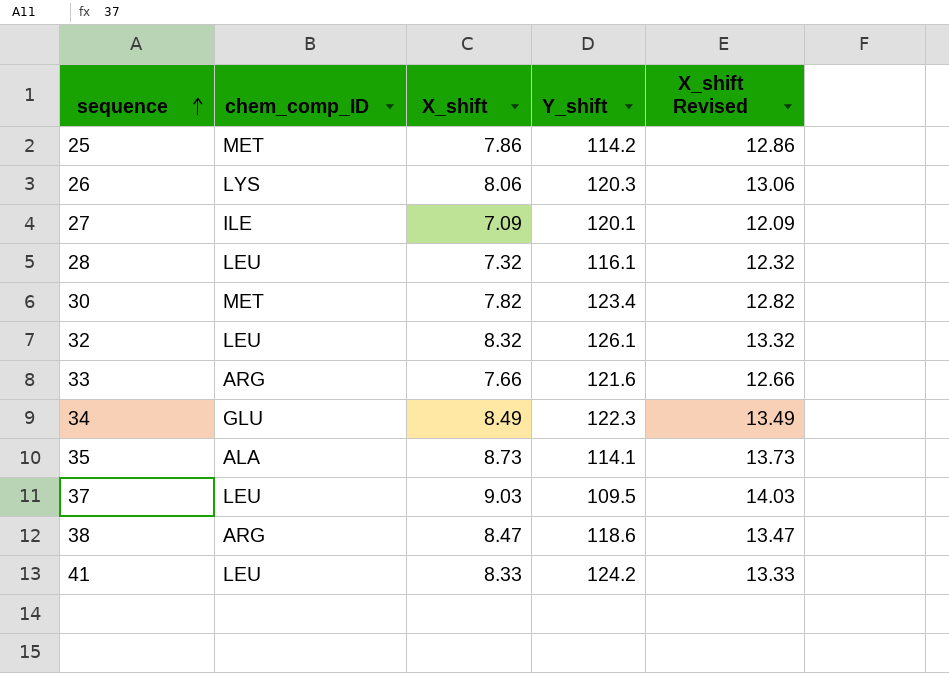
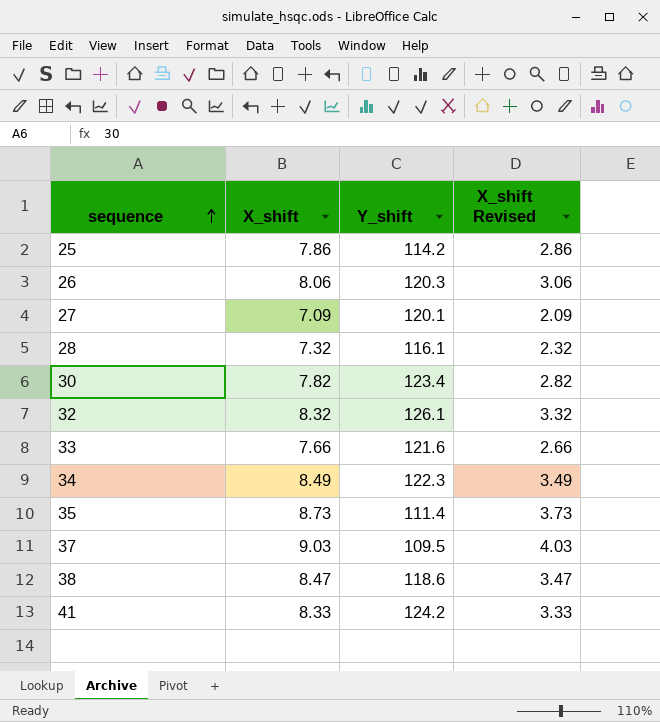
column chem_comp_ID | position: 2 -> none
column X_shift Revised | formula: [X_shift] + 5 -> [X_shift] - 5
35 | Y_shift: 114.1 -> 111.4

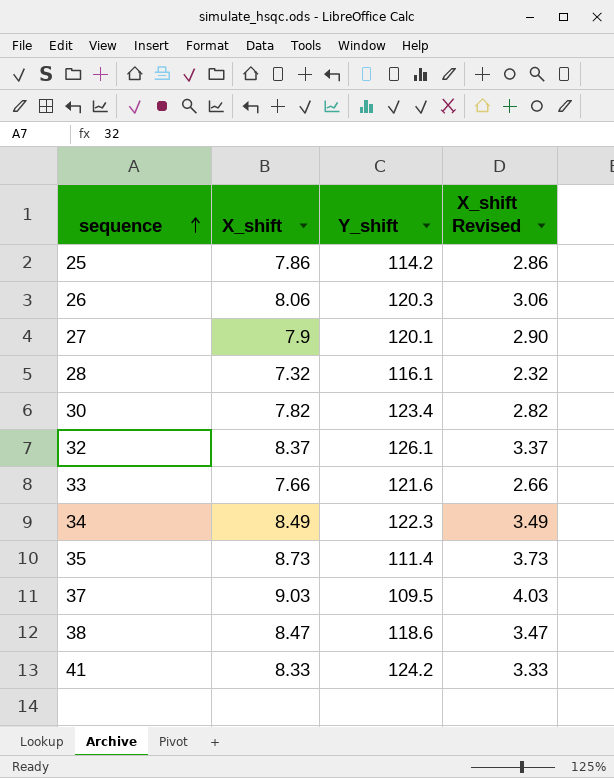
27 | X_shift: 7.09 -> 7.9
27 | X_shift Revised: 2.09 -> 2.90
32 | X_shift: 8.32 -> 8.37
32 | X_shift Revised: 3.32 -> 3.37

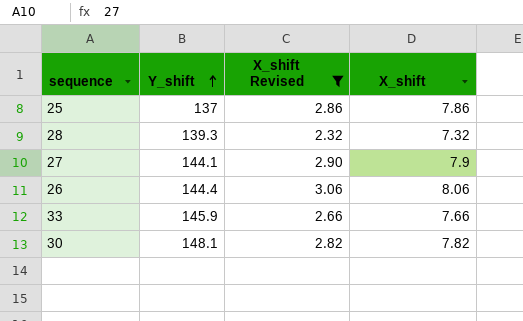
filter: none -> X_shift Revised <= 3.06
row order: sequence ascending -> Y_shift ascending
column X_shift | position: 2 -> 4
25 | Y_shift: 114.2 -> 137
28 | Y_shift: 116.1 -> 139.3
27 | Y_shift: 120.1 -> 144.1
26 | Y_shift: 120.3 -> 144.4
33 | Y_shift: 121.6 -> 145.9
30 | Y_shift: 123.4 -> 148.1

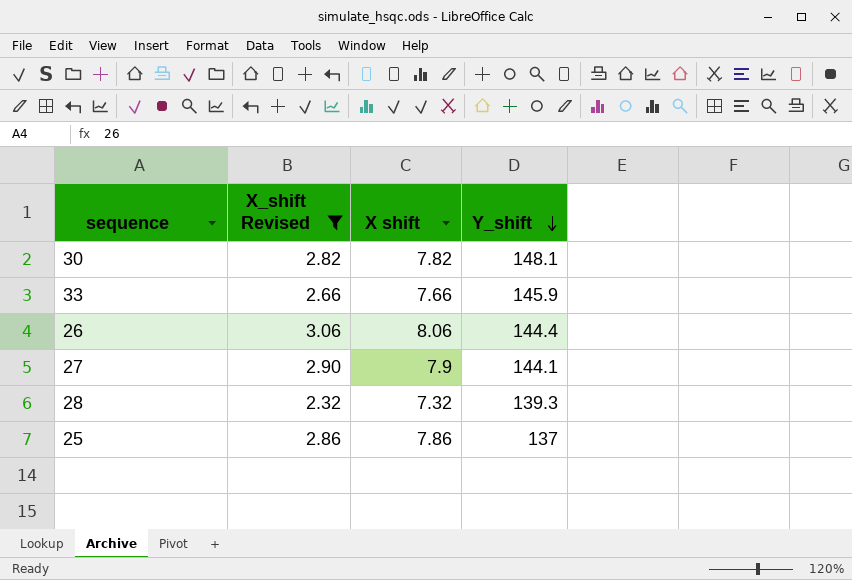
row order: Y_shift ascending -> Y_shift descending
column name: X_shift -> X shift
column Y_shift | position: 2 -> 4

